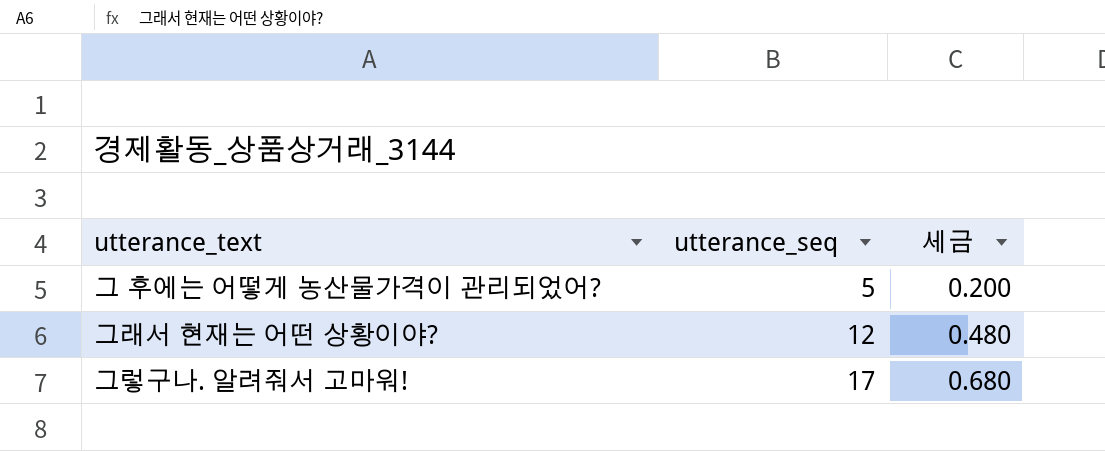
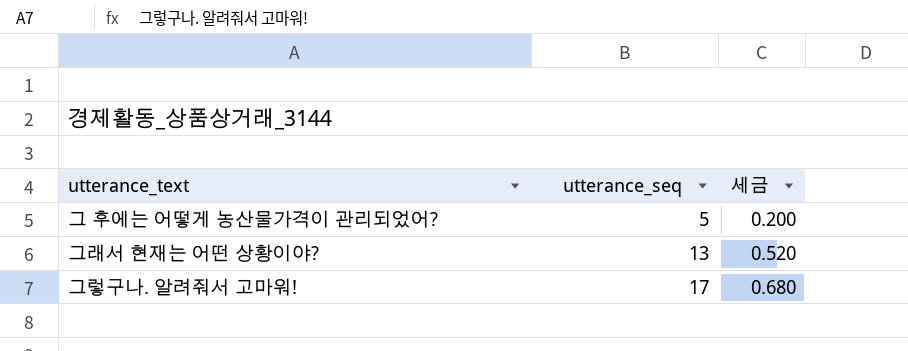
그래서 현재는 어떤 상황이야? | utterance_seq: 12 -> 13
그래서 현재는 어떤 상황이야? | 세금: 0.480 -> 0.520

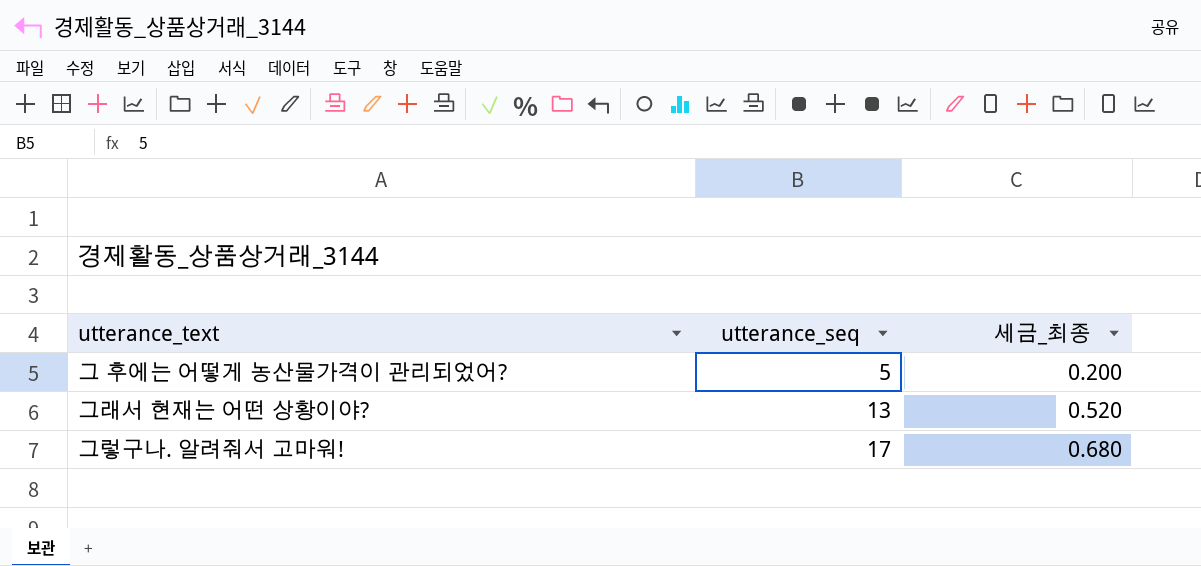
column name: 세금 -> 세금_최종

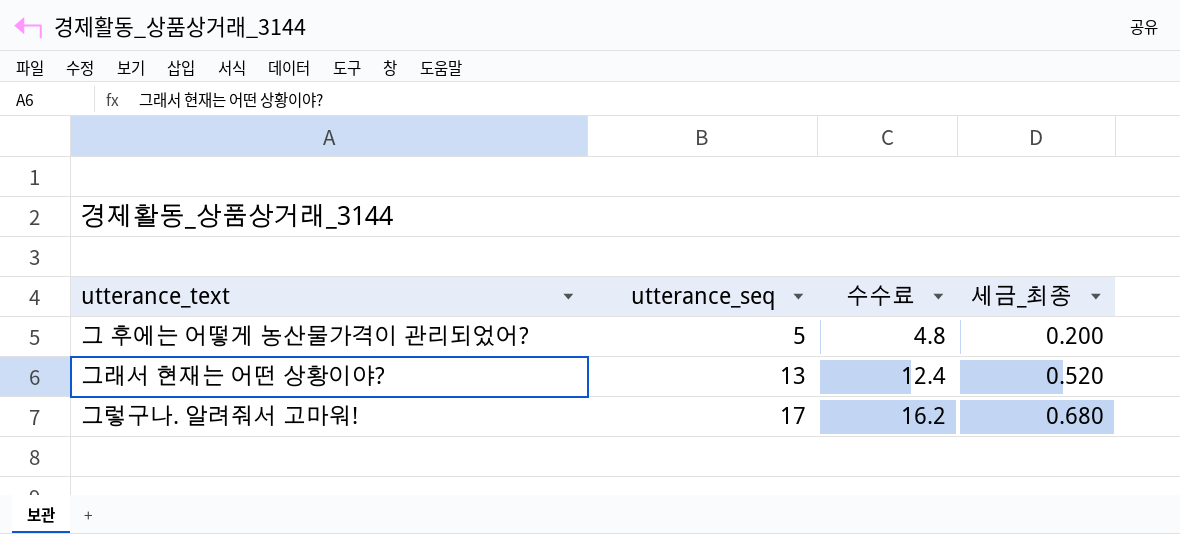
column 수수료 | formula: none -> [utterance_seq] * 0.95

